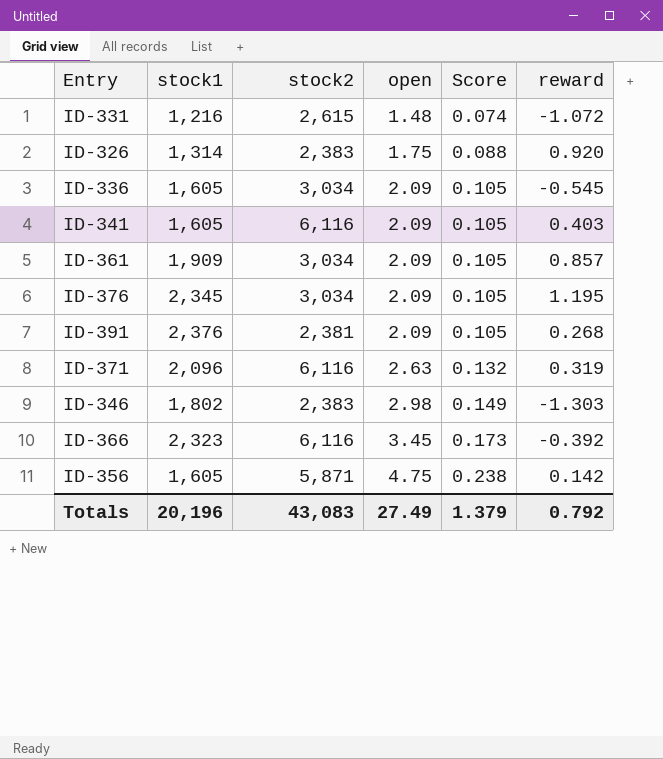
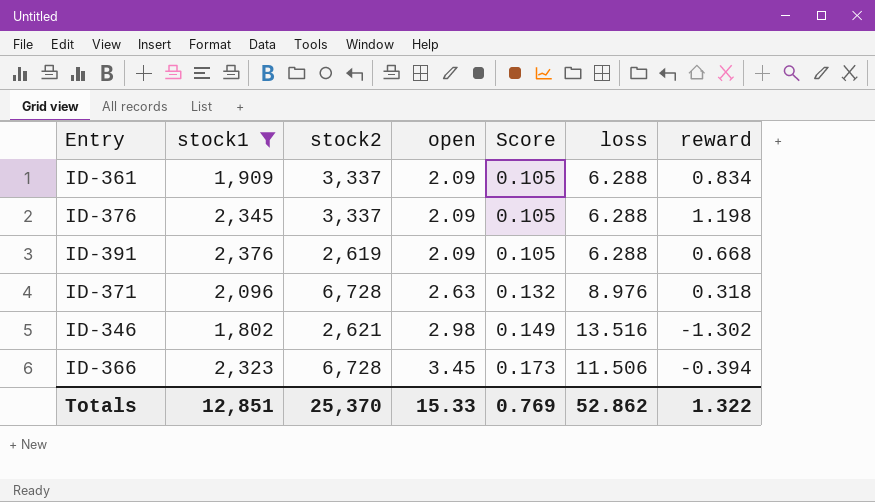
filter: none -> stock1 >= 1,802
column loss | position: none -> 6
ID-361 | stock2: 3,034 -> 3,337
ID-361 | reward: 0.857 -> 0.834
ID-376 | stock2: 3,034 -> 3,337
ID-376 | reward: 1.195 -> 1.198
ID-391 | stock2: 2,381 -> 2,619
ID-391 | reward: 0.268 -> 0.668
ID-371 | stock2: 6,116 -> 6,728
ID-371 | reward: 0.319 -> 0.318
ID-346 | stock2: 2,383 -> 2,621
ID-346 | reward: -1.303 -> -1.302
ID-366 | stock2: 6,116 -> 6,728
ID-366 | reward: -0.392 -> -0.394
Totals | stock1: 20,196 -> 12,851
Totals | stock2: 43,083 -> 25,370
Totals | open: 27.49 -> 15.33
Totals | Score: 1.379 -> 0.769
Totals | reward: 0.792 -> 1.322

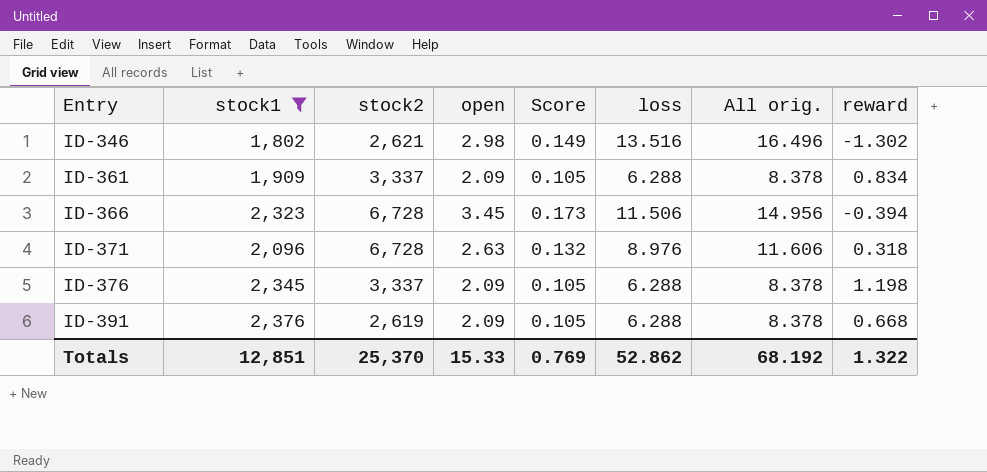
row order: open ascending -> Entry ascending
column All orig. | formula: none -> [open] + [loss]

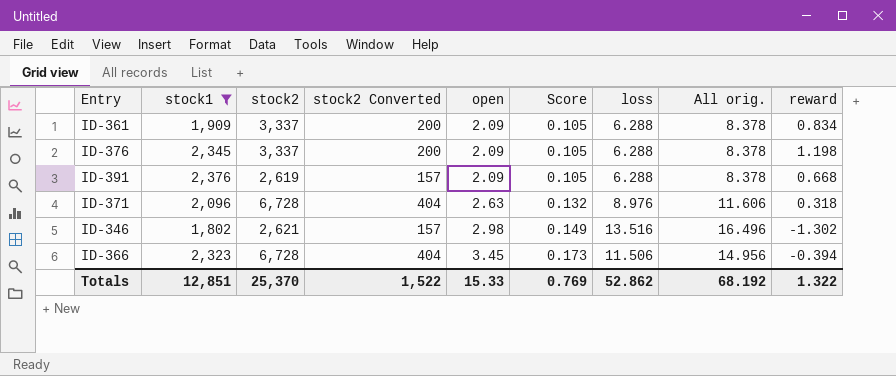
row order: Entry ascending -> open ascending
column stock2 Converted | formula: none -> [stock2] * 0.06

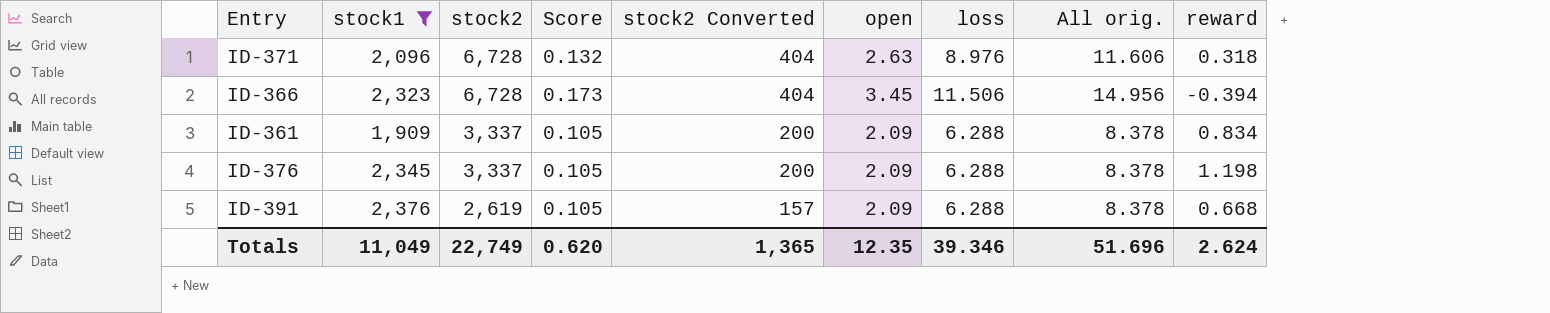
row order: open ascending -> stock2 descending
column Score | position: 6 -> 4
row ID-346: 1,802 | 2,621 | 157 | 2.98 | 0.149 | 13.516 | 16.496 | -1.302 -> none
Totals | stock1: 12,851 -> 11,049
Totals | stock2: 25,370 -> 22,749
Totals | Score: 0.769 -> 0.620
Totals | stock2 Converted: 1,522 -> 1,365
Totals | open: 15.33 -> 12.35
Totals | loss: 52.862 -> 39.346
Totals | All orig.: 68.192 -> 51.696
Totals | reward: 1.322 -> 2.624

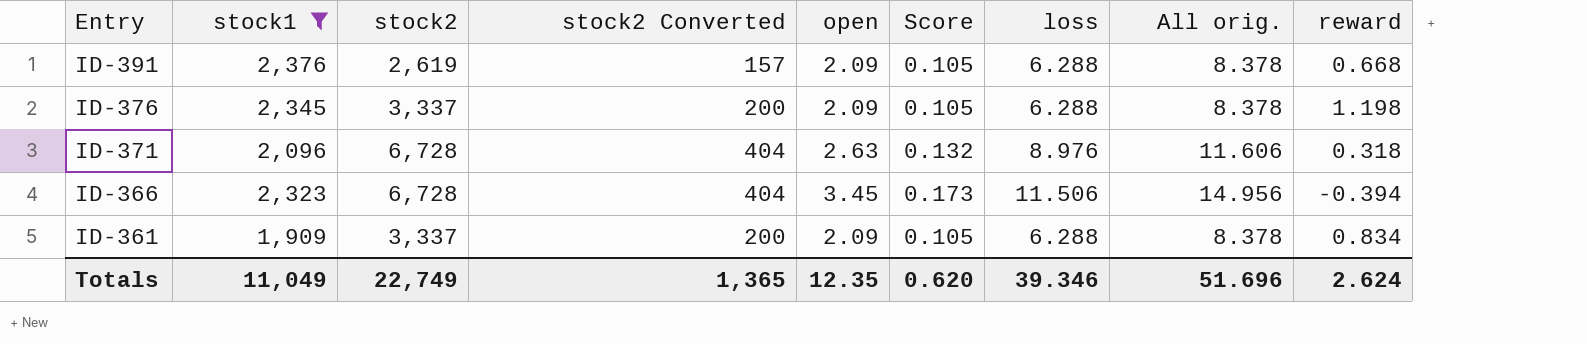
row order: stock2 descending -> Entry descending
column Score | position: 4 -> 6

